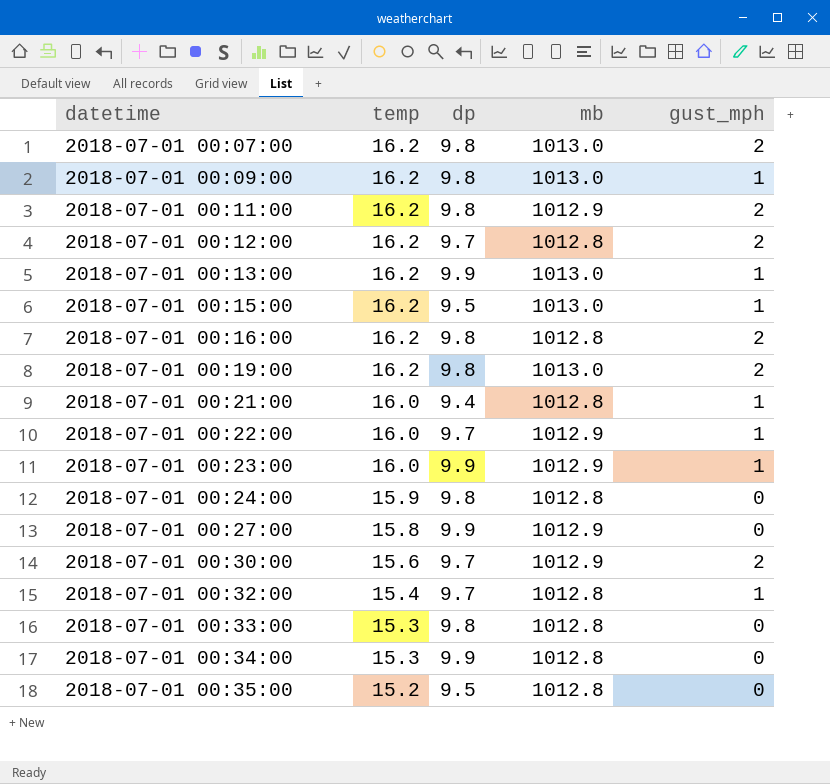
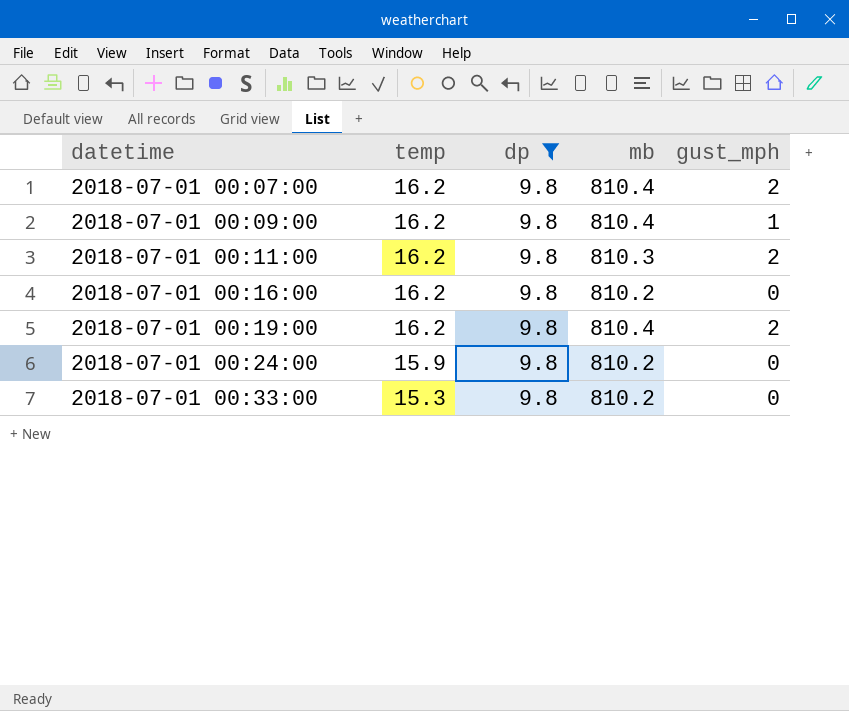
filter: none -> dp = 9.8
2018-07-01 00:07:00 | mb: 1013.0 -> 810.4
2018-07-01 00:09:00 | mb: 1013.0 -> 810.4
2018-07-01 00:11:00 | mb: 1012.9 -> 810.3
2018-07-01 00:16:00 | mb: 1012.8 -> 810.2
2018-07-01 00:16:00 | gust_mph: 2 -> 0
2018-07-01 00:19:00 | mb: 1013.0 -> 810.4
2018-07-01 00:24:00 | mb: 1012.8 -> 810.2
2018-07-01 00:33:00 | mb: 1012.8 -> 810.2

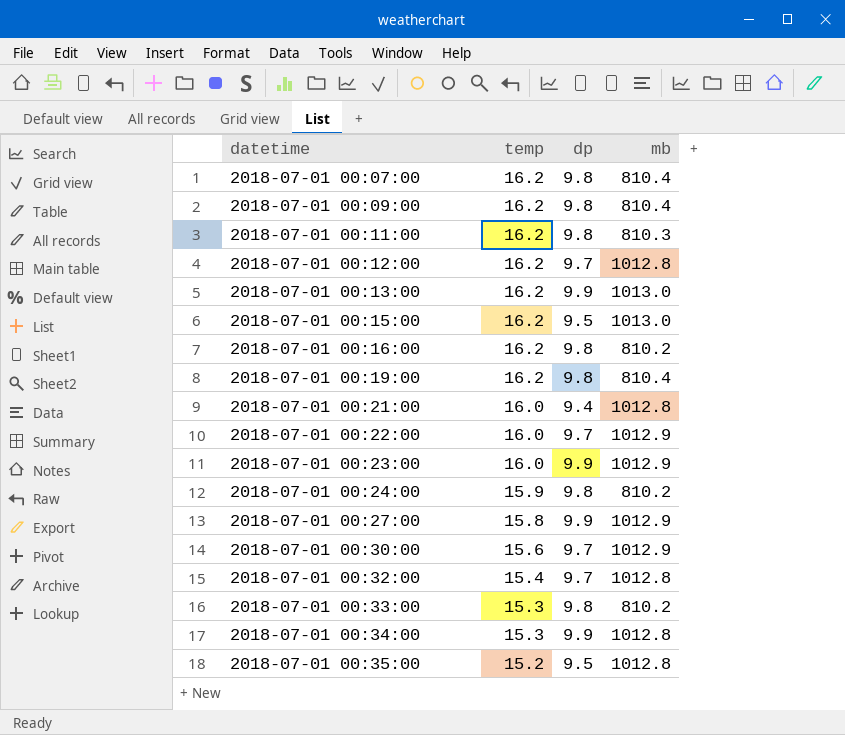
filter: dp = 9.8 -> none
column gust_mph | position: 5 -> none

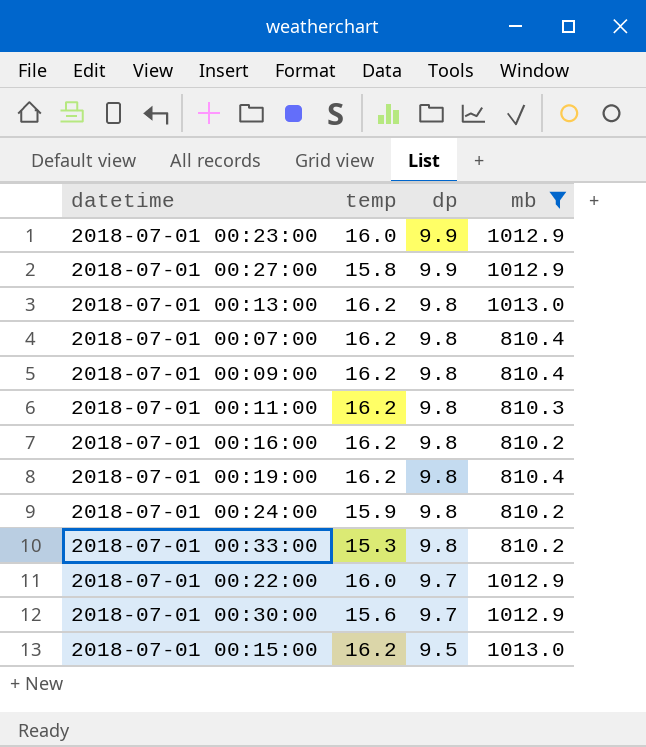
filter: none -> mb != 1012.8
row order: datetime ascending -> dp descending
2018-07-01 00:13:00 | dp: 9.9 -> 9.8

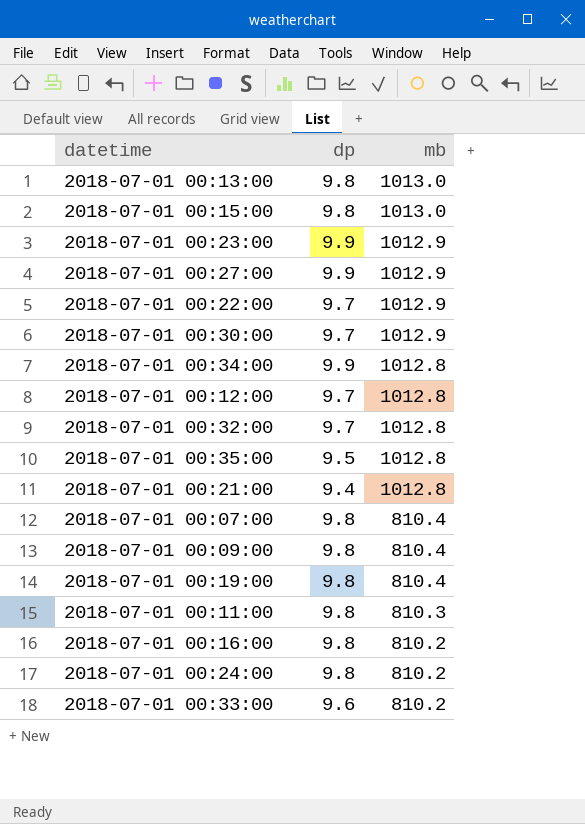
filter: mb != 1012.8 -> none
row order: dp descending -> mb descending
column temp | position: 2 -> none
2018-07-01 00:15:00 | dp: 9.5 -> 9.8
2018-07-01 00:33:00 | dp: 9.8 -> 9.6

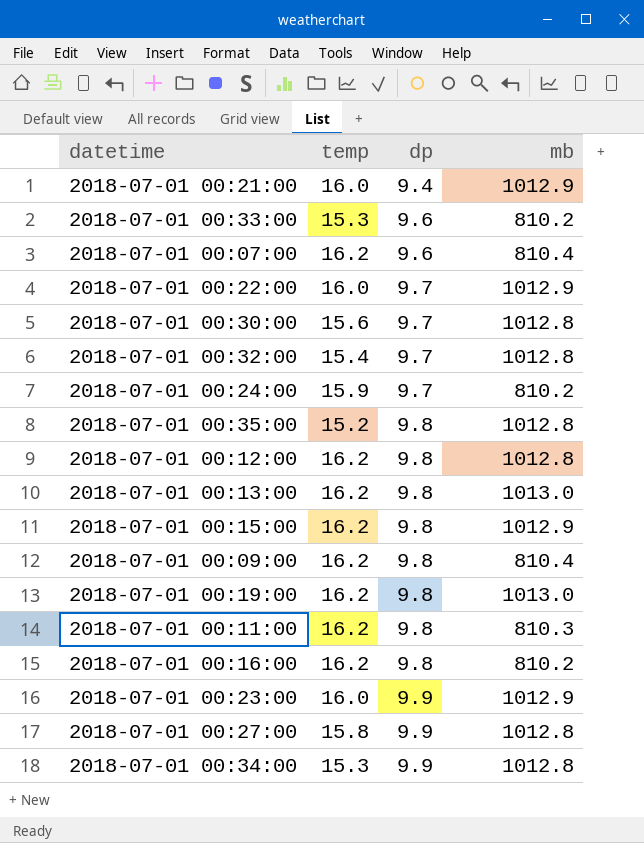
row order: mb descending -> dp ascending
column temp | position: none -> 2
2018-07-01 00:21:00 | mb: 1012.8 -> 1012.9
2018-07-01 00:07:00 | dp: 9.8 -> 9.6
2018-07-01 00:30:00 | mb: 1012.9 -> 1012.8
2018-07-01 00:24:00 | dp: 9.8 -> 9.7
2018-07-01 00:35:00 | dp: 9.5 -> 9.8
2018-07-01 00:12:00 | dp: 9.7 -> 9.8
2018-07-01 00:15:00 | mb: 1013.0 -> 1012.9
2018-07-01 00:19:00 | mb: 810.4 -> 1013.0
2018-07-01 00:27:00 | mb: 1012.9 -> 1012.8

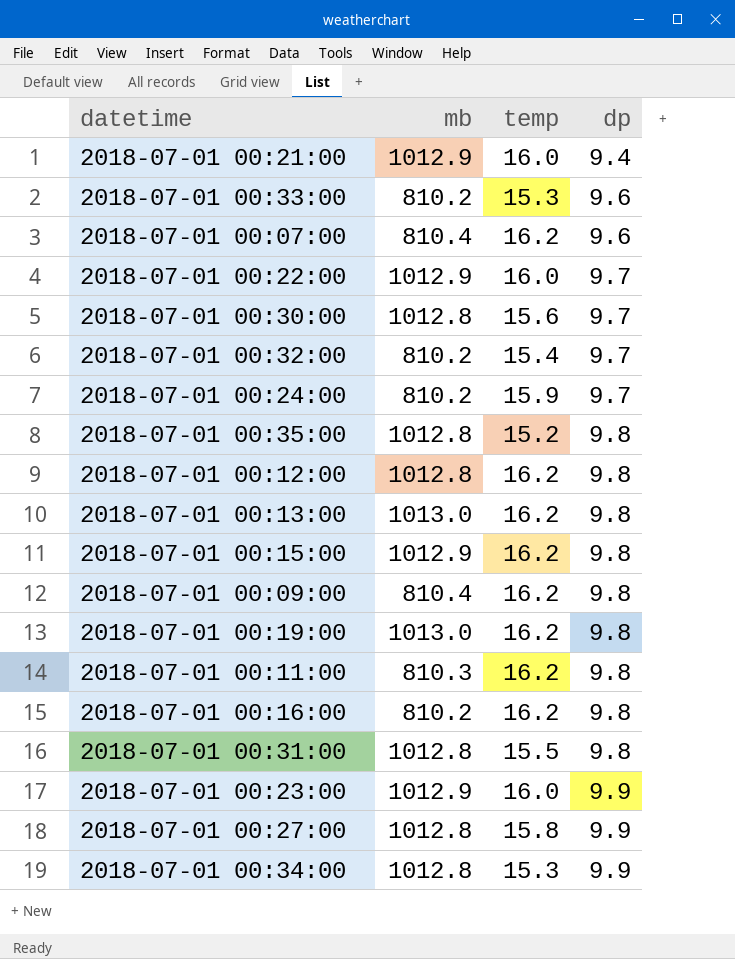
column mb | position: 4 -> 2
2018-07-01 00:32:00 | mb: 1012.8 -> 810.2
row 2018-07-01 00:31:00: none -> 1012.8 | 15.5 | 9.8

